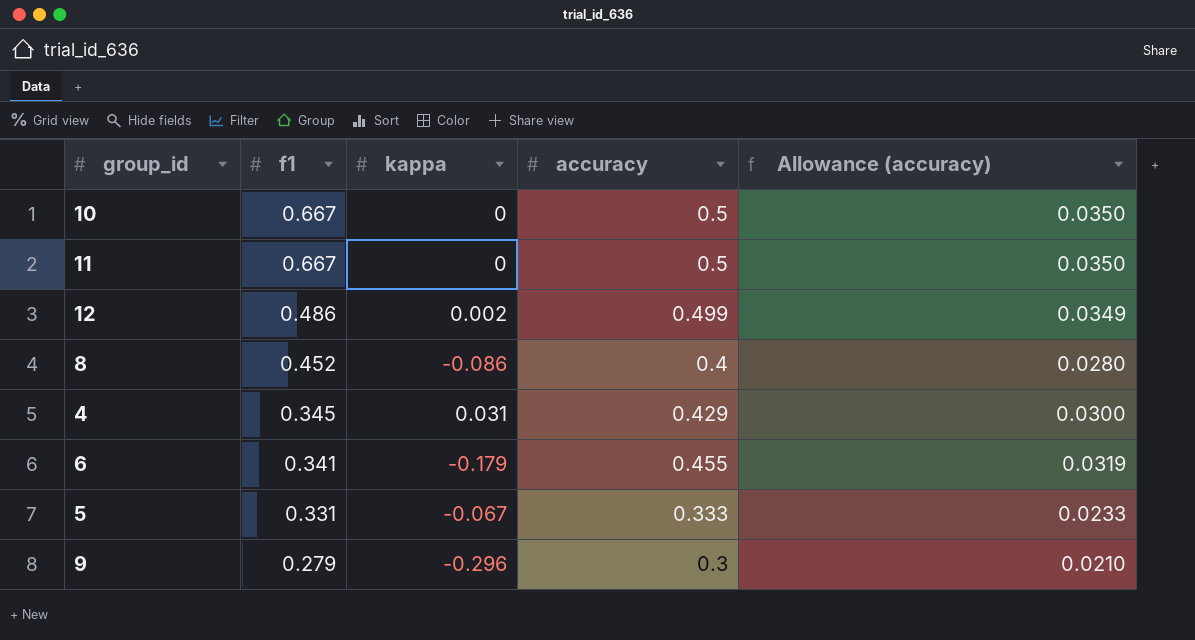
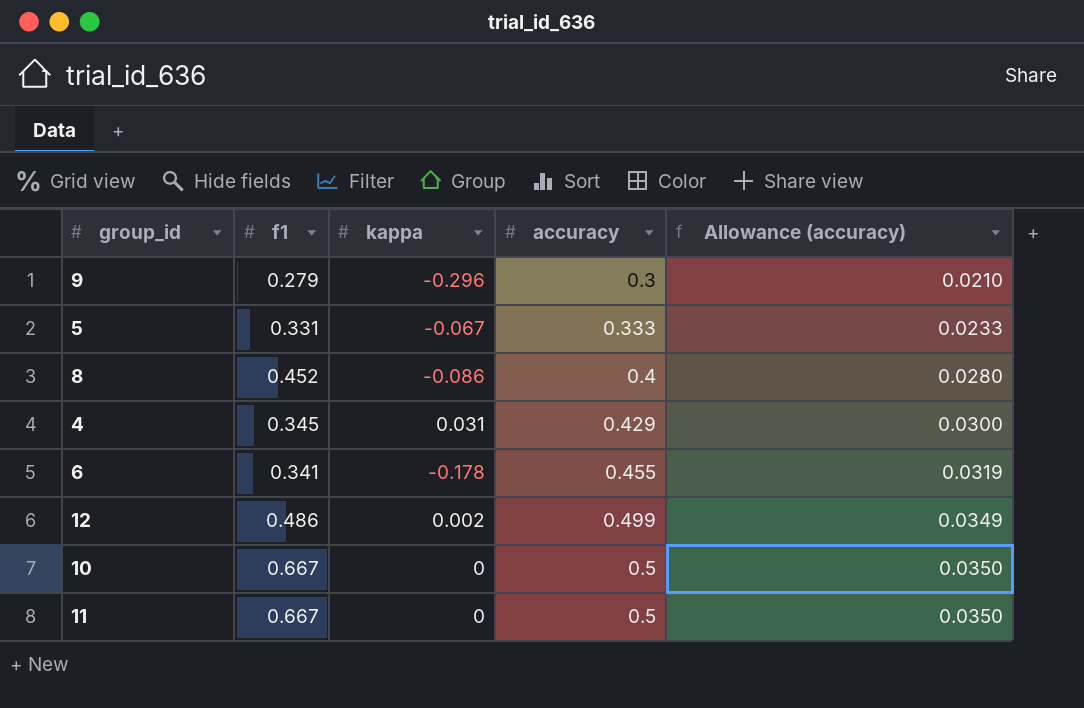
row order: f1 descending -> accuracy ascending
6 | kappa: -0.179 -> -0.178

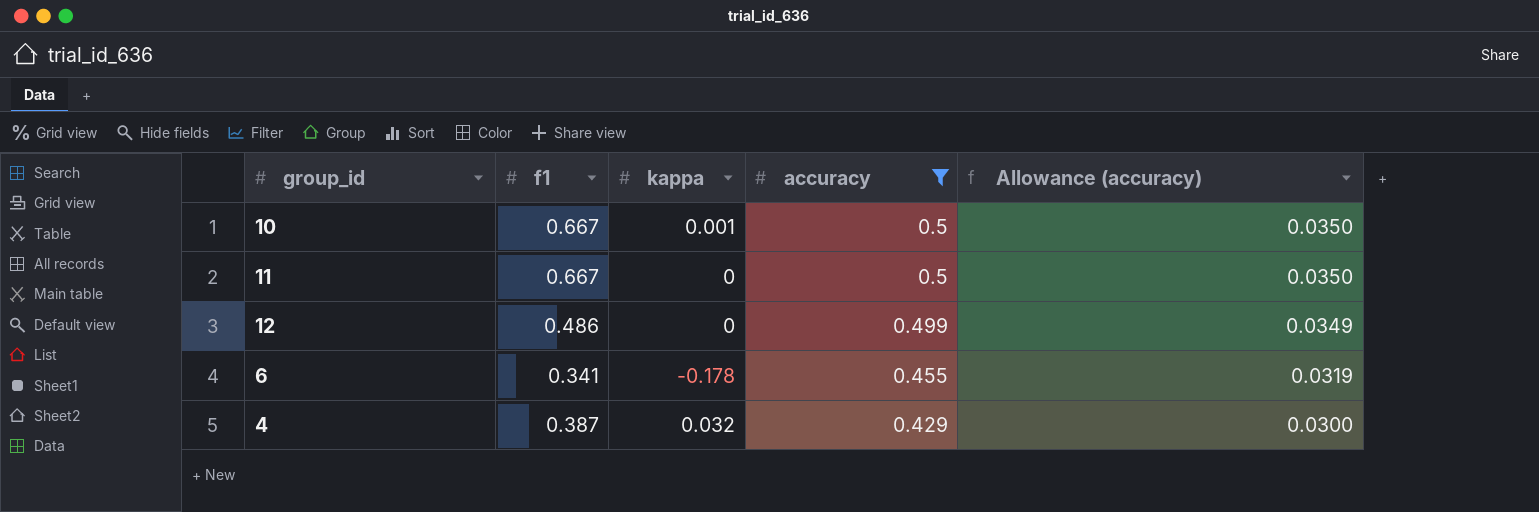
filter: none -> accuracy >= 0.429
row order: accuracy ascending -> accuracy descending
10 | kappa: 0 -> 0.001
12 | kappa: 0.002 -> 0
4 | f1: 0.345 -> 0.387
4 | kappa: 0.031 -> 0.032

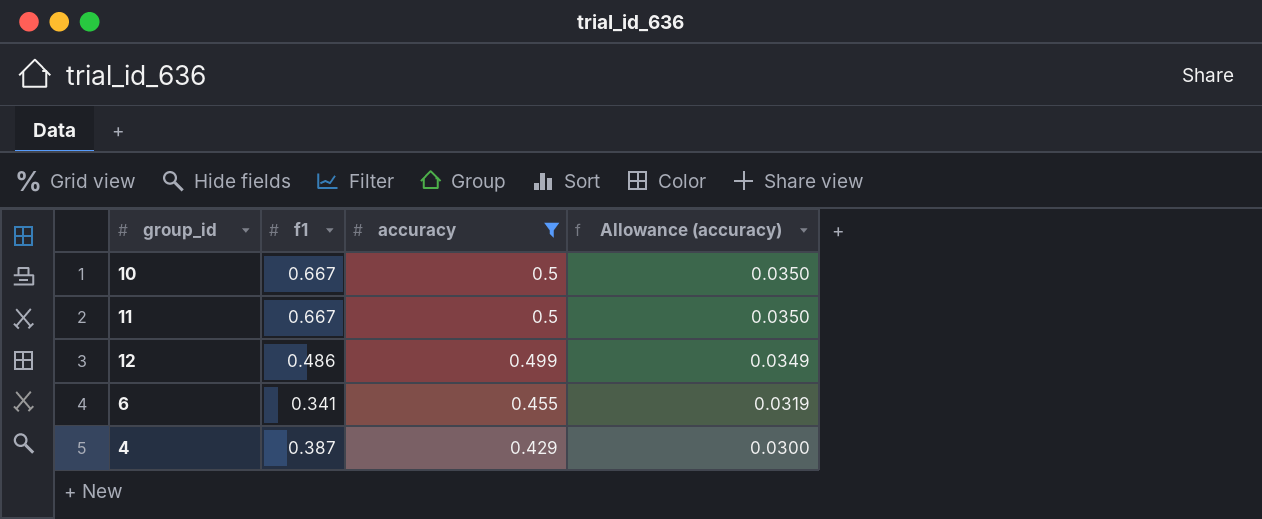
column kappa | position: 3 -> none

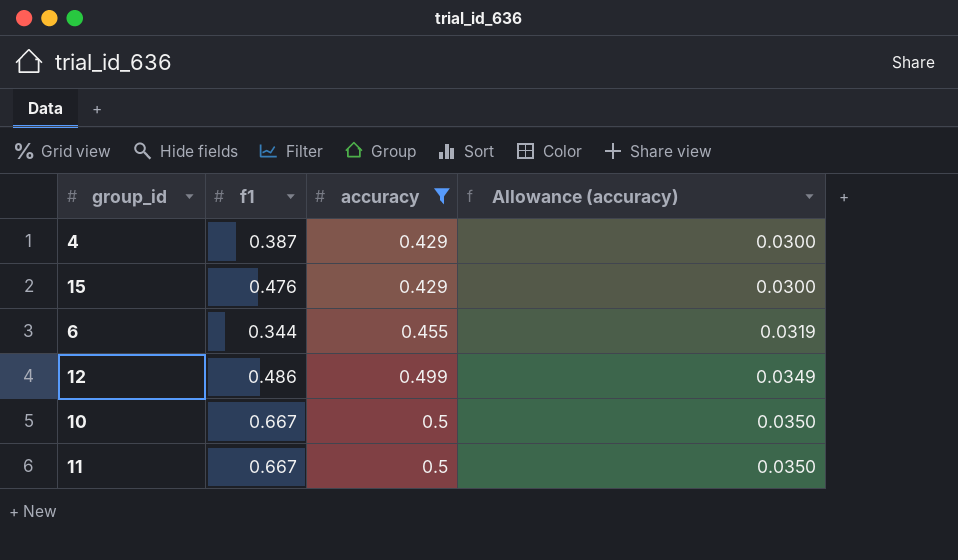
row order: accuracy descending -> accuracy ascending
row 15: none -> 0.476 | 0.429 | 0.0300
6 | f1: 0.341 -> 0.344

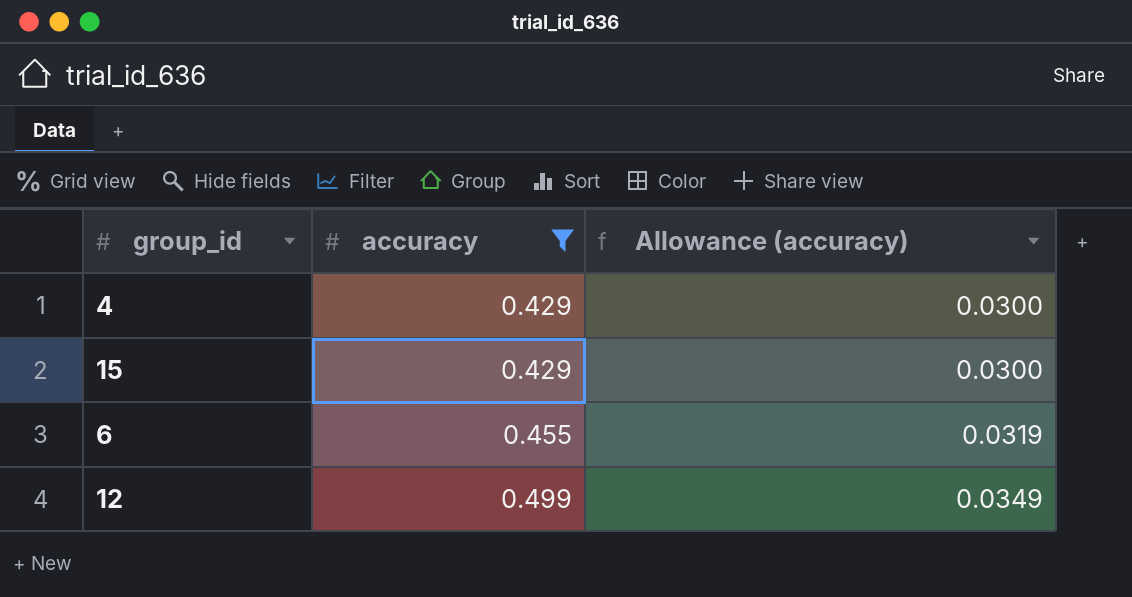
column f1 | position: 2 -> none
row 10: 0.667 | 0.5 | 0.0350 -> none
row 11: 0.667 | 0.5 | 0.0350 -> none

